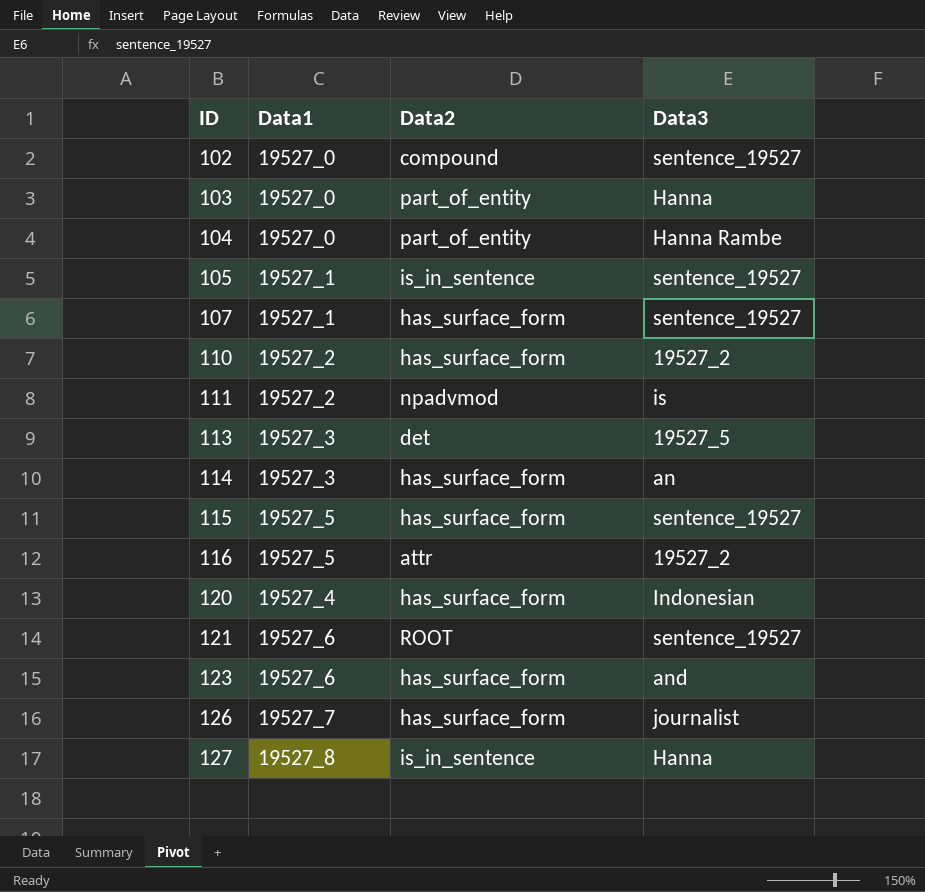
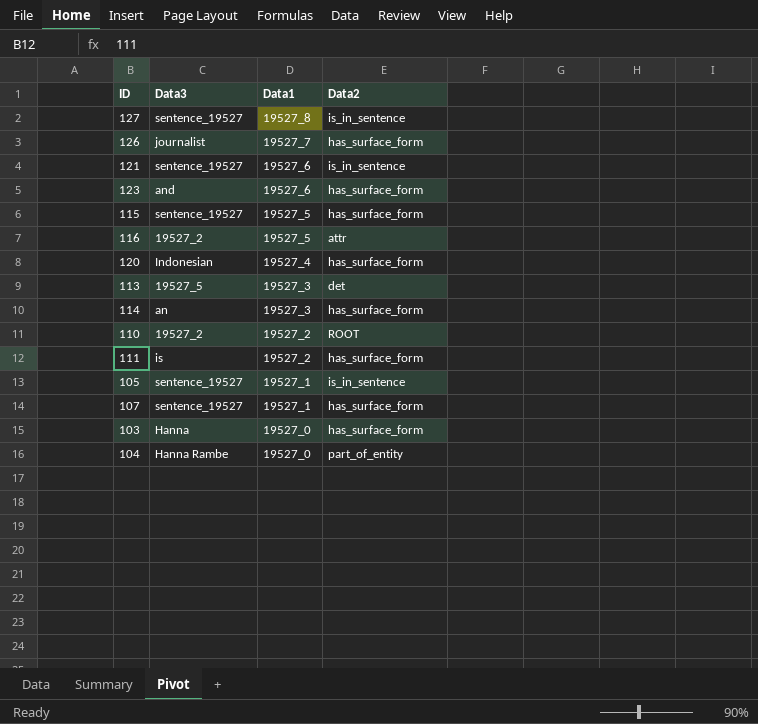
row order: ID ascending -> Data1 descending
column Data3 | position: 4 -> 2
row 102: 19527_0 | compound | sentence_19527 -> none
127 | Data3: Hanna -> sentence_19527
121 | Data2: ROOT -> is_in_sentence
110 | Data2: has_surface_form -> ROOT
111 | Data2: npadvmod -> has_surface_form
103 | Data2: part_of_entity -> has_surface_form

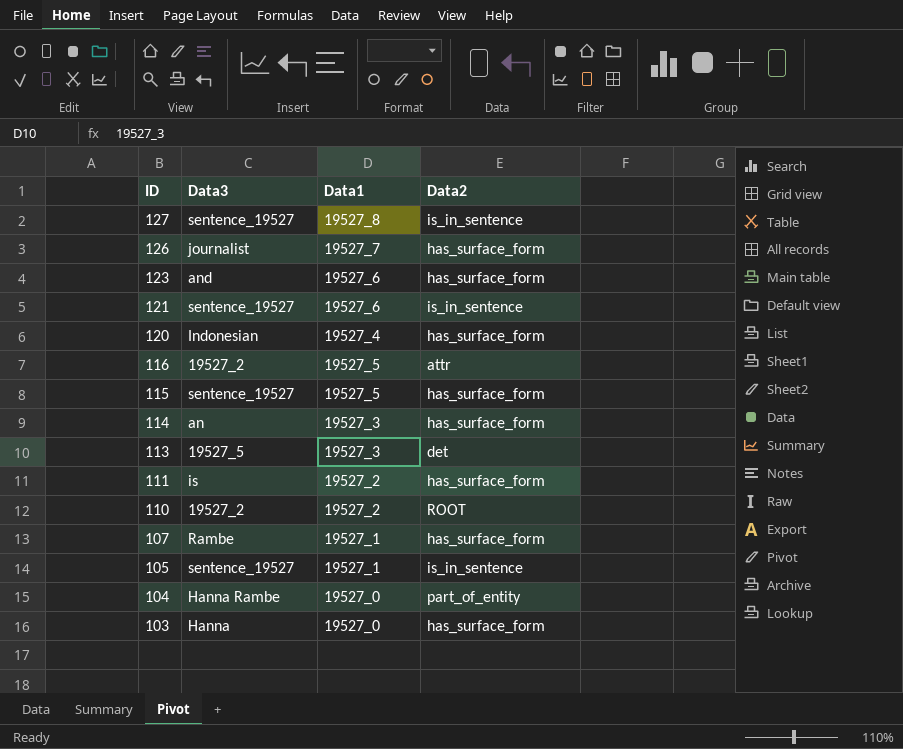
row order: Data1 descending -> ID descending
107 | Data3: sentence_19527 -> Rambe

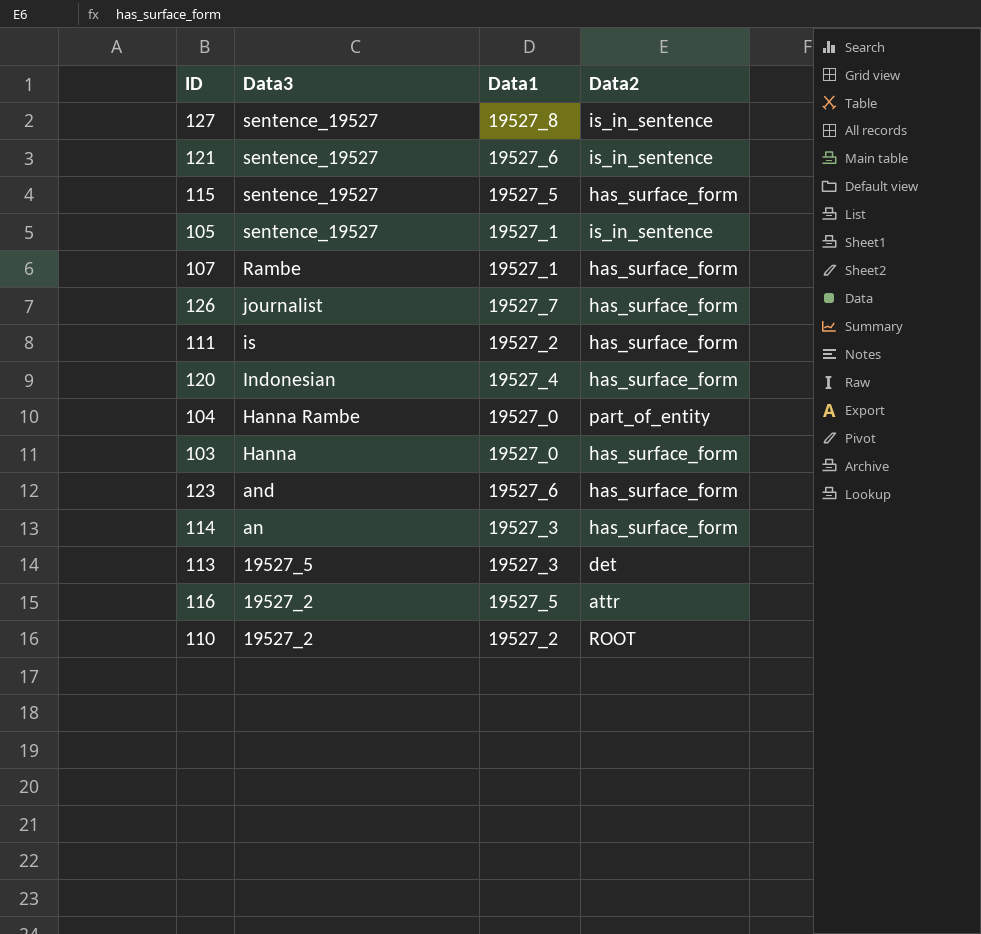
row order: ID descending -> Data3 descending

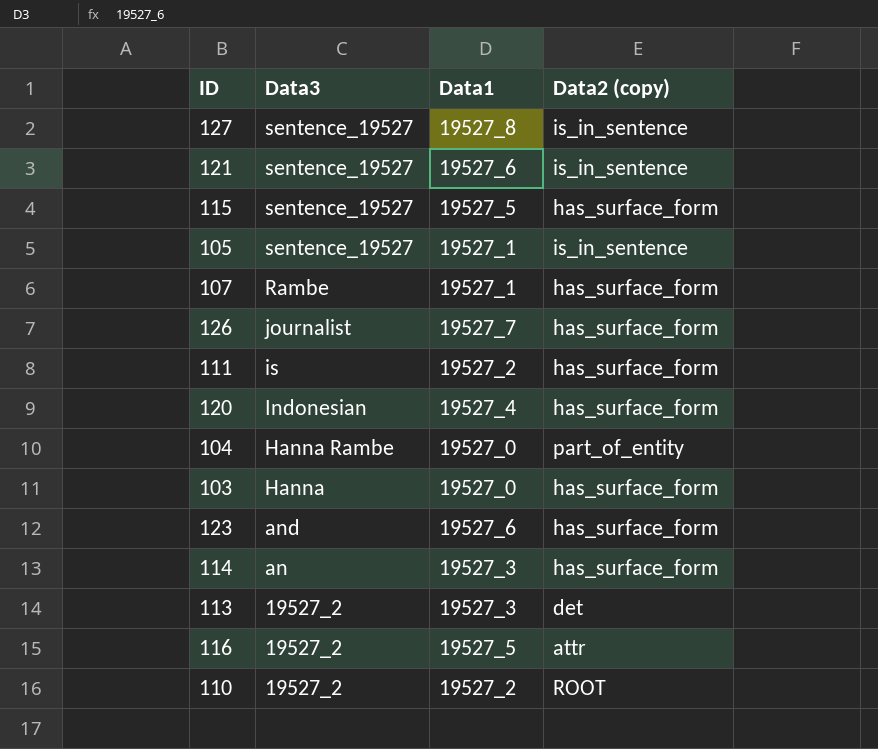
column name: Data2 -> Data2 (copy)
113 | Data3: 19527_5 -> 19527_2

